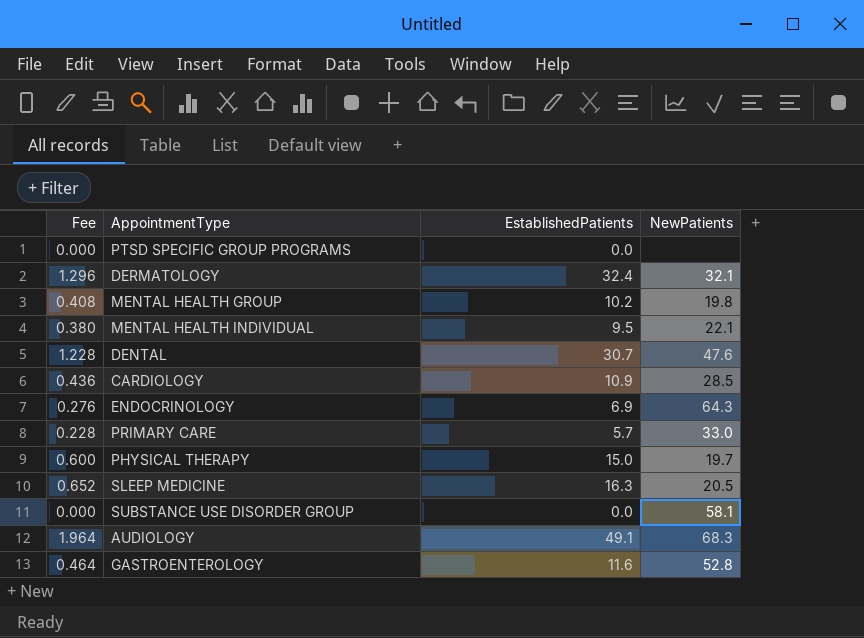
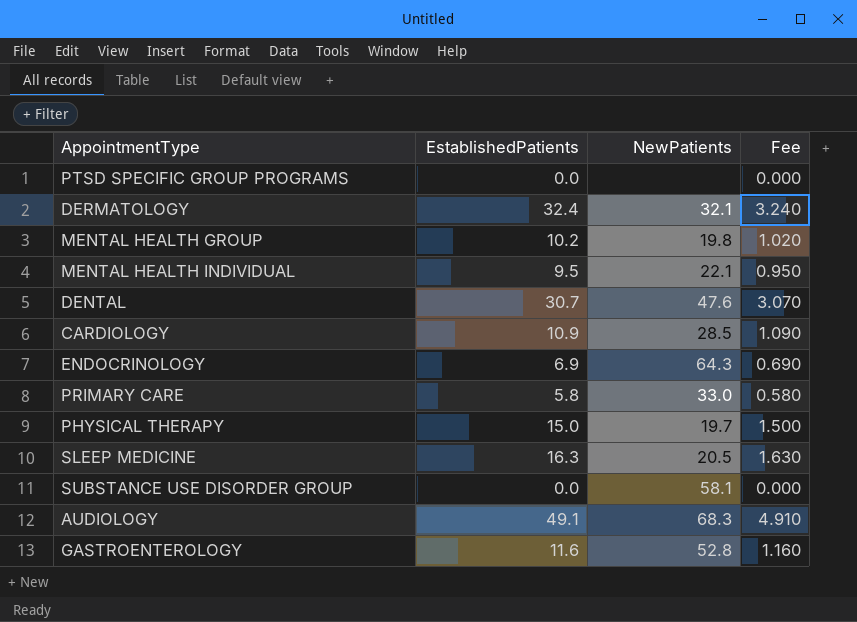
column Fee | formula: [EstablishedPatients] * 0.04 -> [EstablishedPatients] * 0.1
column Fee | position: 1 -> 4
PRIMARY CARE | EstablishedPatients: 5.7 -> 5.8

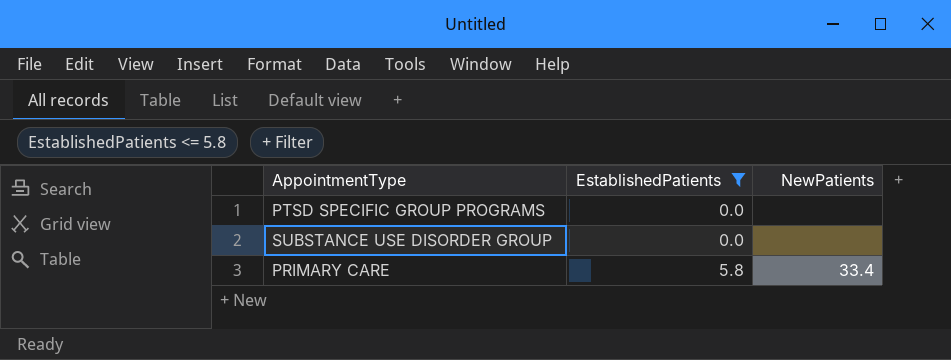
filter: none -> EstablishedPatients <= 5.8
row order: none -> EstablishedPatients ascending
column Fee | formula: [EstablishedPatients] * 0.1 -> none
SUBSTANCE USE DISORDER GROUP | NewPatients: 58.1 -> none
PRIMARY CARE | NewPatients: 33.0 -> 33.4

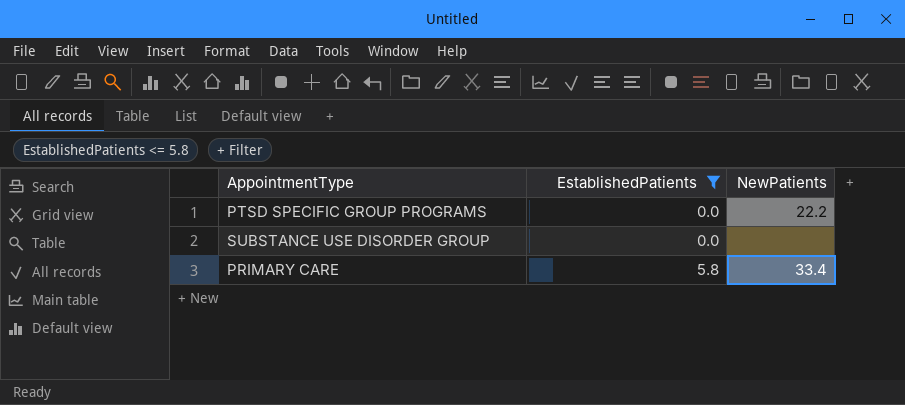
PTSD SPECIFIC GROUP PROGRAMS | NewPatients: none -> 22.2

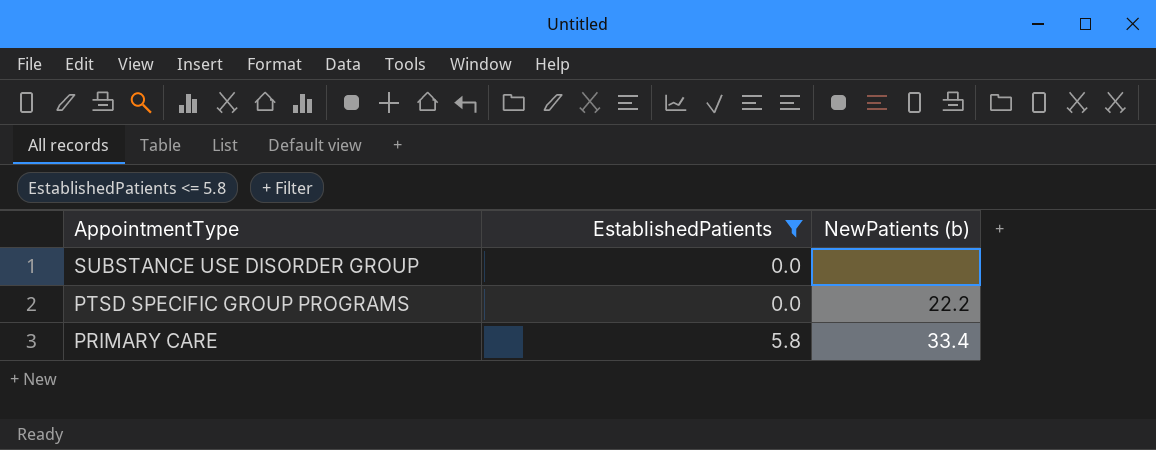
row order: EstablishedPatients ascending -> AppointmentType descending
column name: NewPatients -> NewPatients (b)

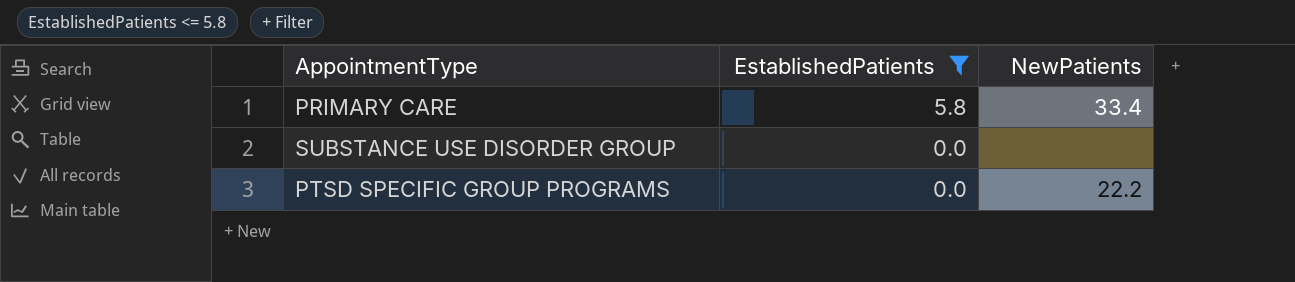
row order: AppointmentType descending -> EstablishedPatients descending
column name: NewPatients (b) -> NewPatients

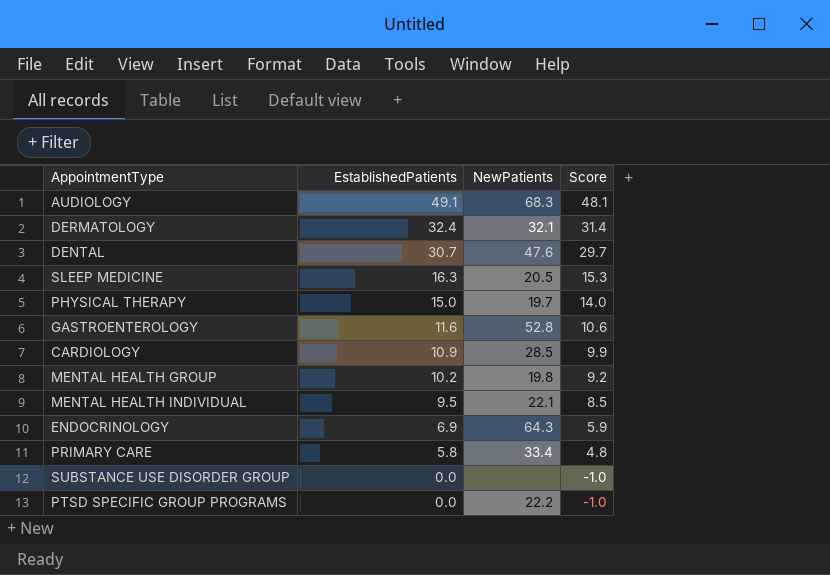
filter: EstablishedPatients <= 5.8 -> none
column Score | formula: none -> [EstablishedPatients] - 1

